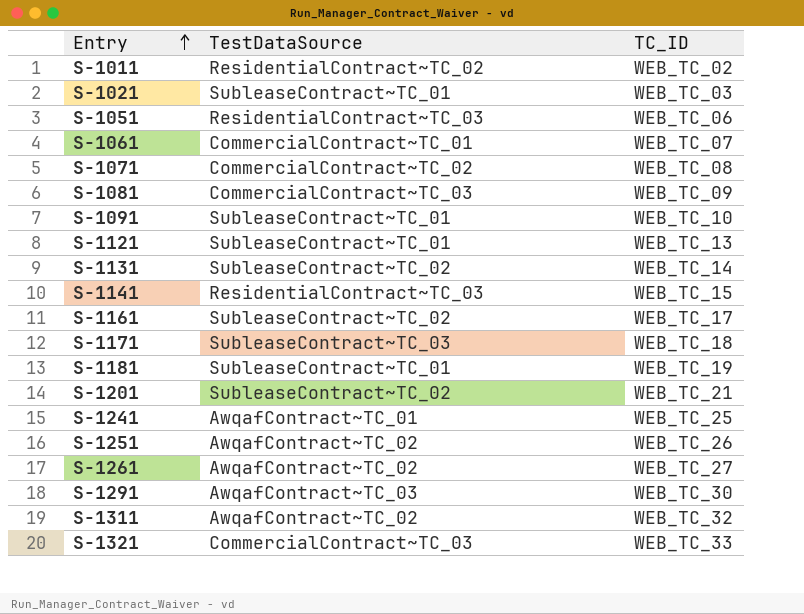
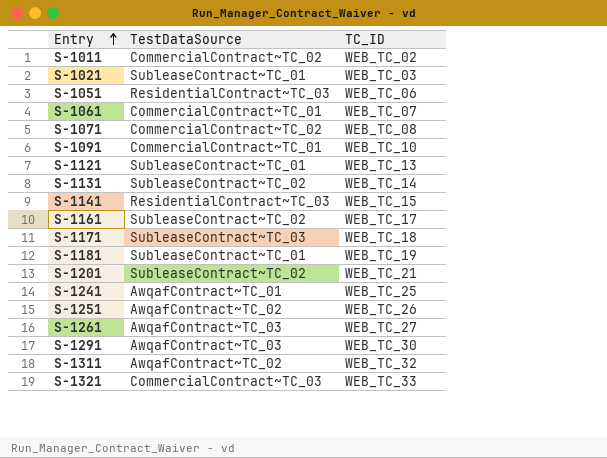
row S-1081: CommercialContract~TC_03 | WEB_TC_09 -> none
S-1011 | TestDataSource: ResidentialContract~TC_02 -> CommercialContract~TC_02
S-1091 | TestDataSource: SubleaseContract~TC_01 -> CommercialContract~TC_01
S-1261 | TestDataSource: AwqafContract~TC_02 -> AwqafContract~TC_03

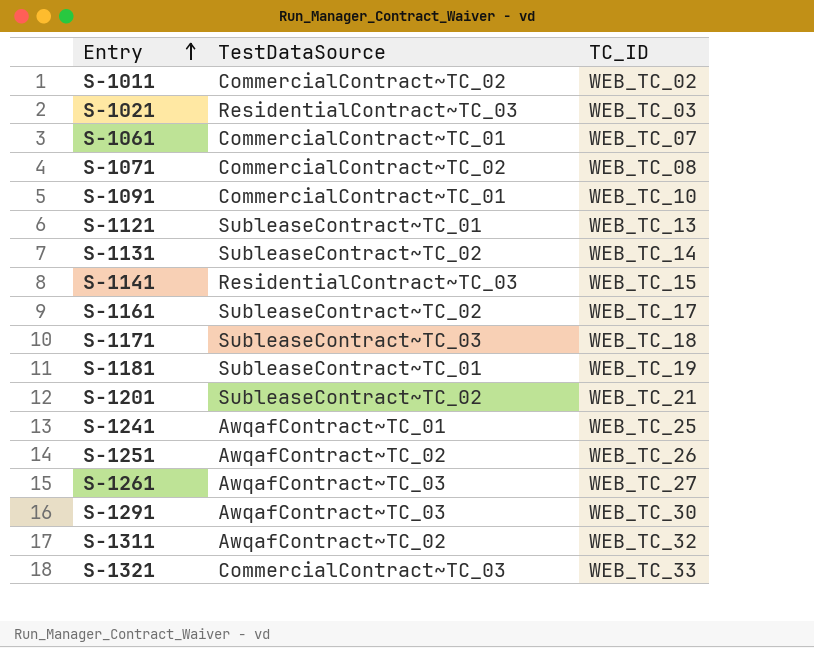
row S-1051: ResidentialContract~TC_03 | WEB_TC_06 -> none
S-1021 | TestDataSource: SubleaseContract~TC_01 -> ResidentialContract~TC_03

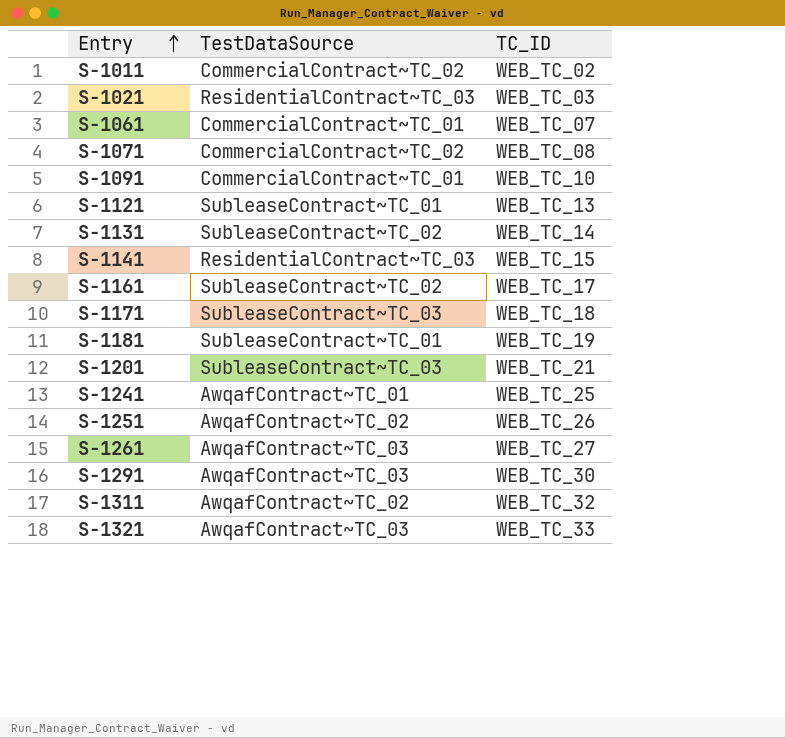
S-1201 | TestDataSource: SubleaseContract~TC_02 -> SubleaseContract~TC_03
S-1321 | TestDataSource: CommercialContract~TC_03 -> AwqafContract~TC_03

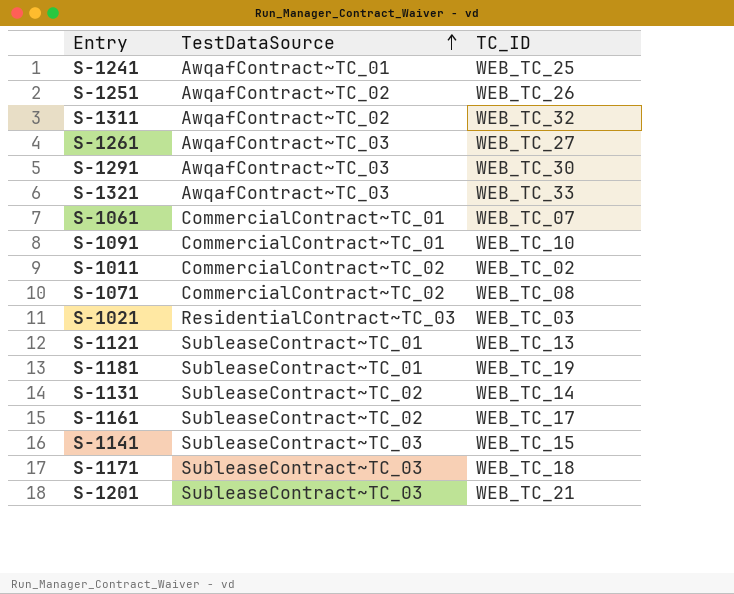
row order: Entry ascending -> TestDataSource ascending
S-1141 | TestDataSource: ResidentialContract~TC_03 -> SubleaseContract~TC_03

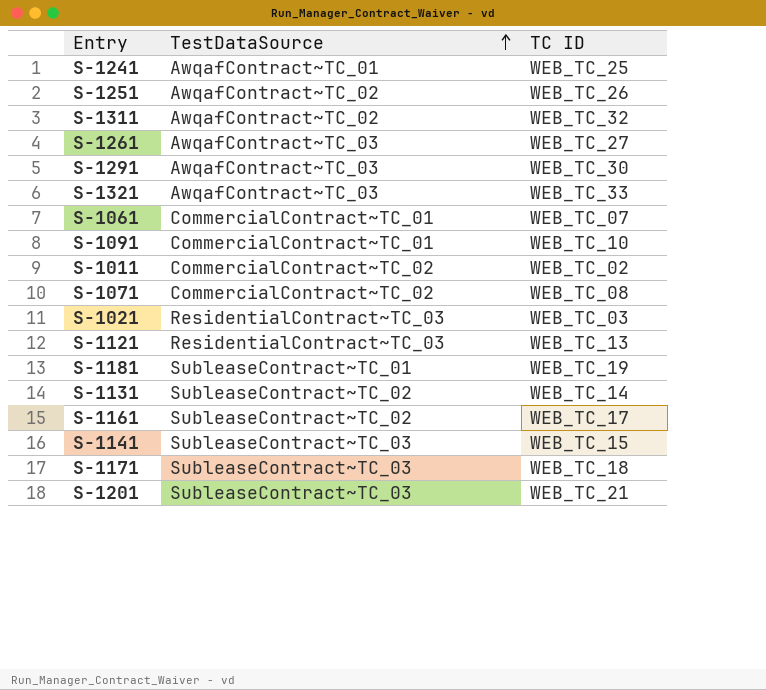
column name: TC_ID -> TC ID
S-1121 | TestDataSource: SubleaseContract~TC_01 -> ResidentialContract~TC_03

